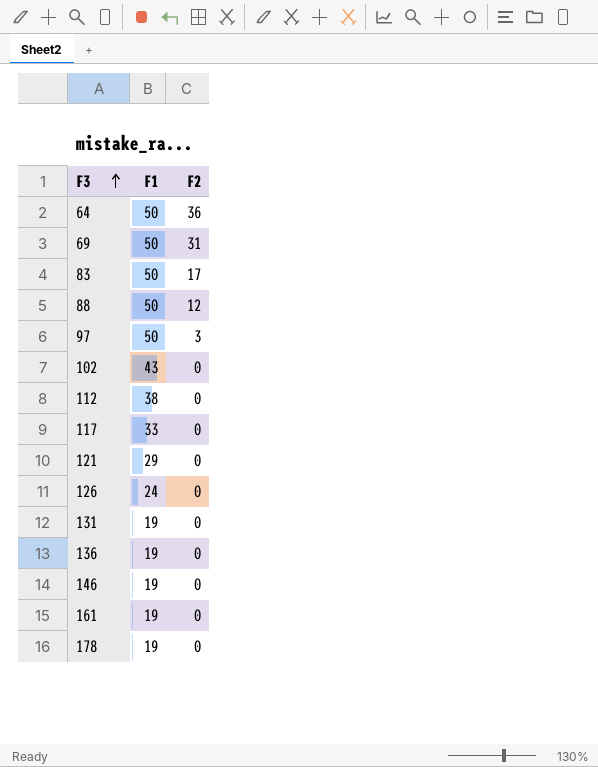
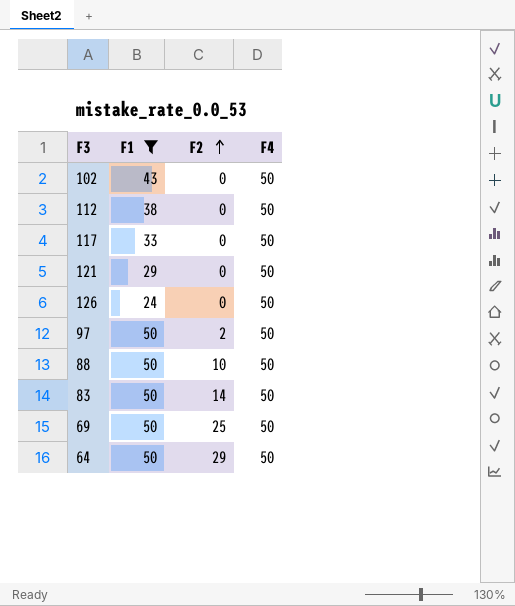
filter: none -> F1 != 19
row order: F3 ascending -> F2 ascending
column F4 | position: none -> 4
97 | F2: 3 -> 2
88 | F2: 12 -> 10
83 | F2: 17 -> 14
69 | F2: 31 -> 25
64 | F2: 36 -> 29

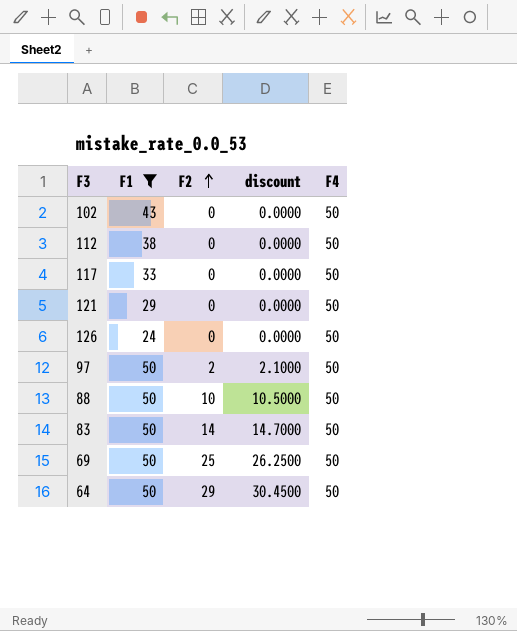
column discount | formula: none -> [F2] * 1.05

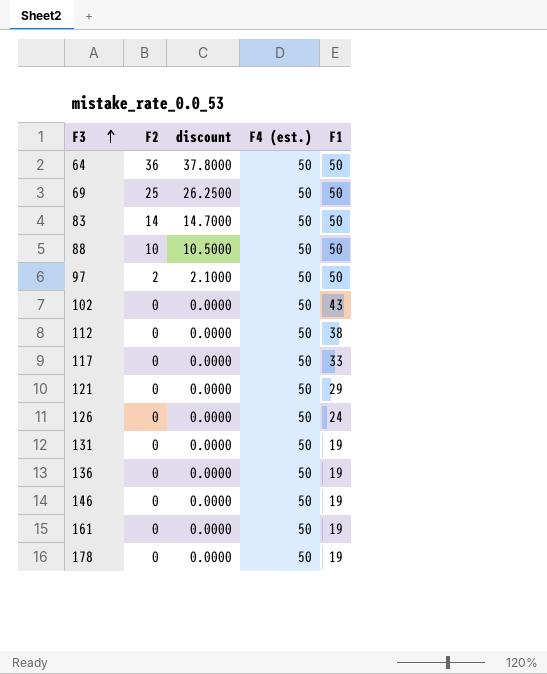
filter: F1 != 19 -> none
row order: F2 ascending -> F3 ascending
column name: F4 -> F4 (est.)
column F1 | position: 2 -> 5
64 | F2: 29 -> 36
64 | discount: 30.4500 -> 37.8000

